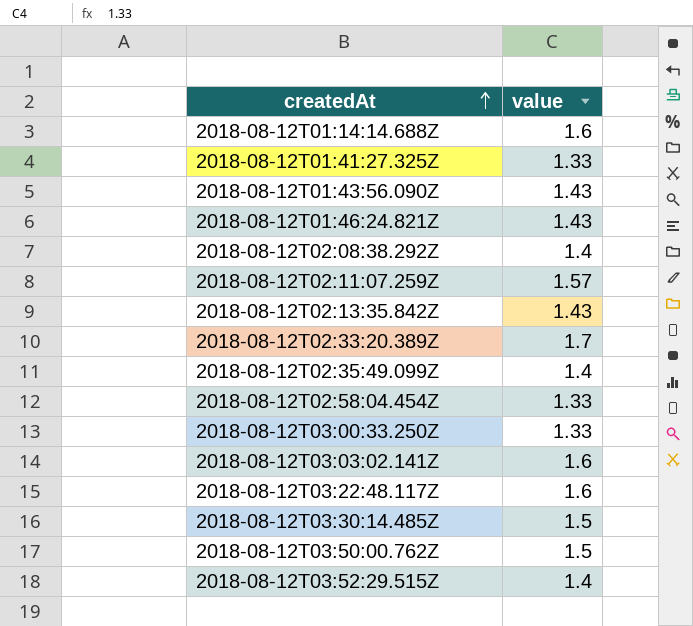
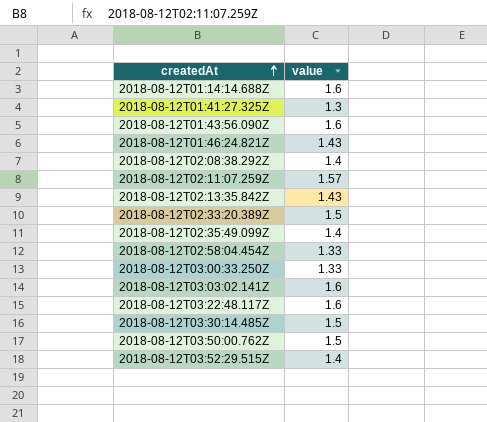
2018-08-12T01:41:27.325Z | value: 1.33 -> 1.3
2018-08-12T01:43:56.090Z | value: 1.43 -> 1.6
2018-08-12T02:33:20.389Z | value: 1.7 -> 1.5

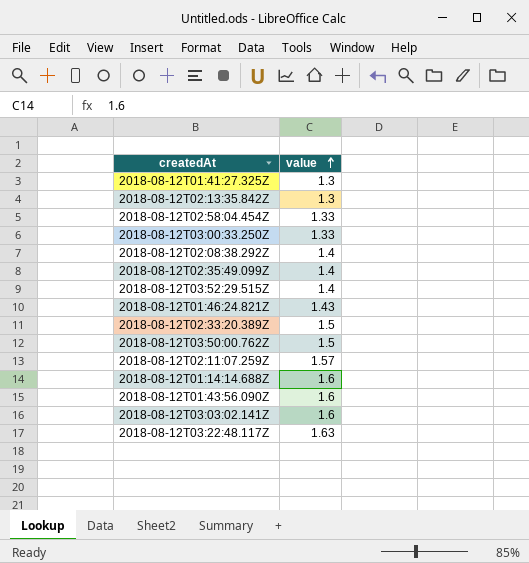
row order: createdAt ascending -> value ascending
row 2018-08-12T03:30:14.485Z: 1.5 -> none
2018-08-12T02:13:35.842Z | value: 1.43 -> 1.3
2018-08-12T03:22:48.117Z | value: 1.6 -> 1.63

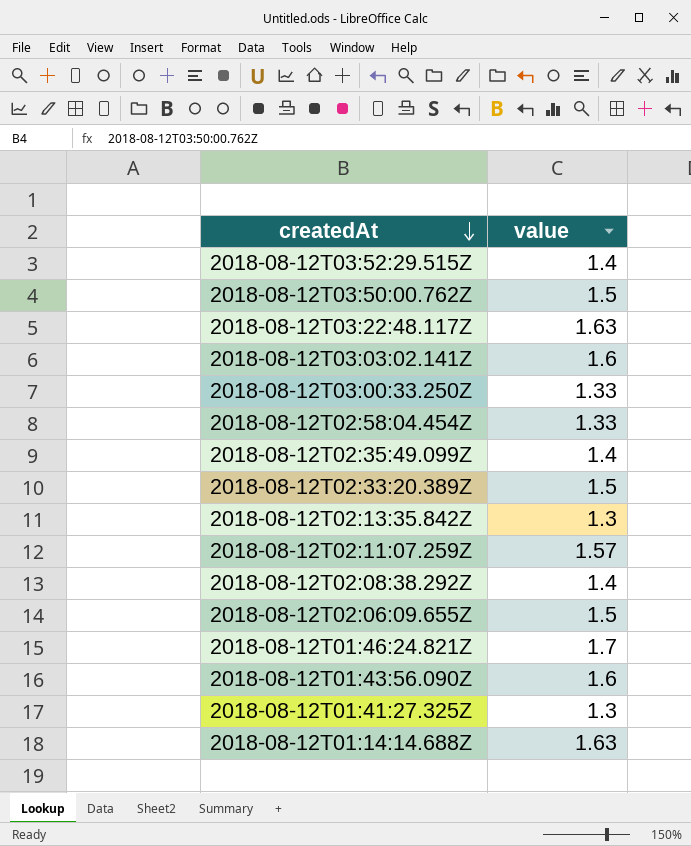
row order: value ascending -> createdAt descending
row 2018-08-12T02:06:09.655Z: none -> 1.5
2018-08-12T01:46:24.821Z | value: 1.43 -> 1.7
2018-08-12T01:14:14.688Z | value: 1.6 -> 1.63

